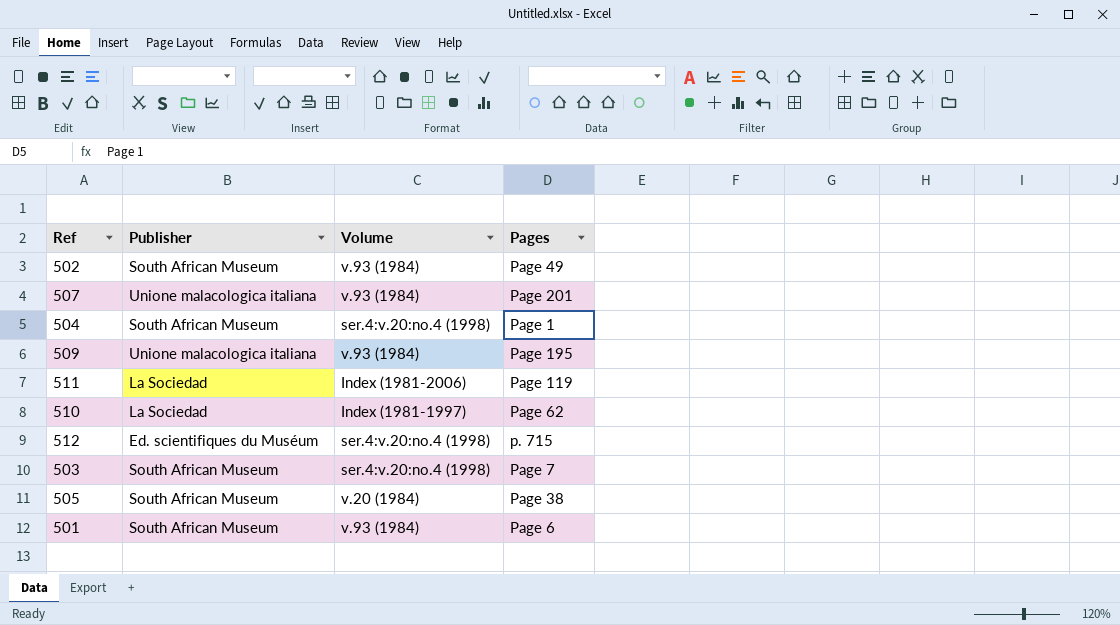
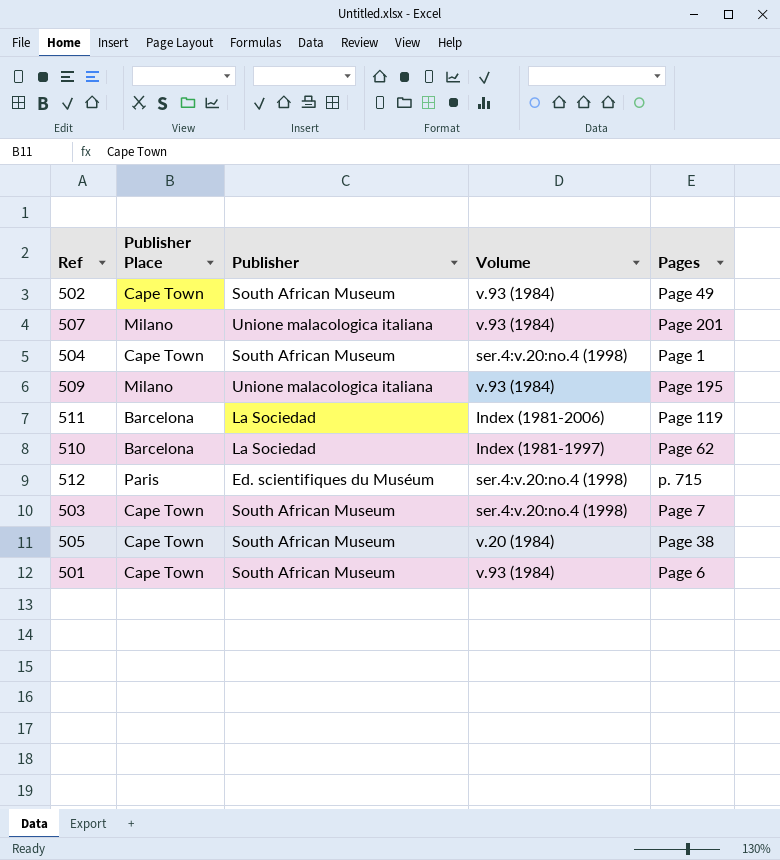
column Publisher Place | position: none -> 2

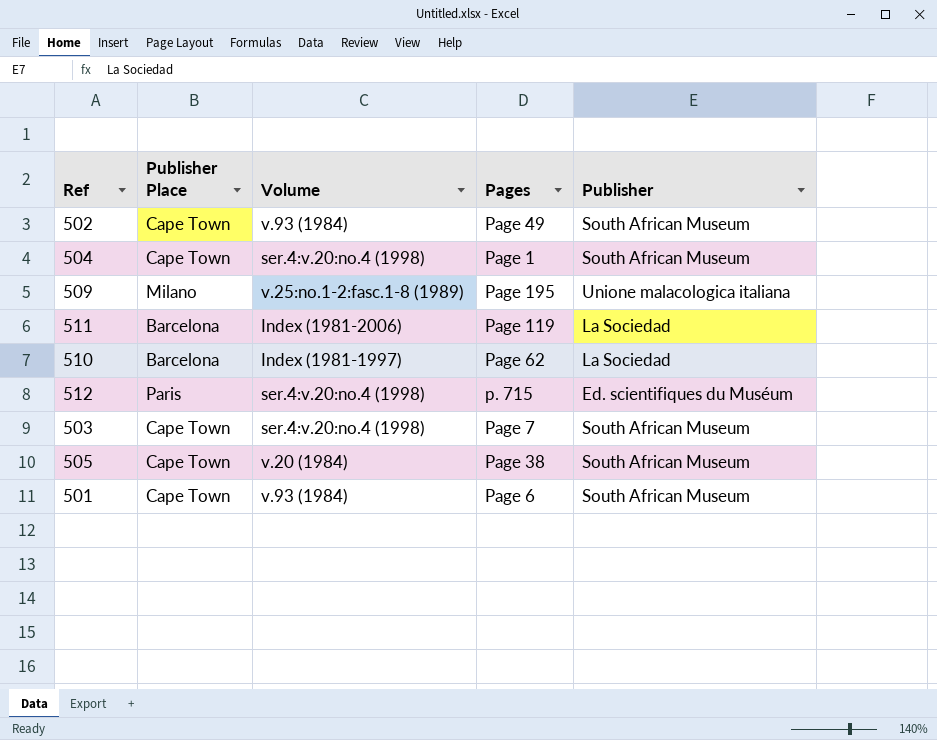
column Publisher | position: 3 -> 5
row 507: Milano | Unione malacologica italiana | v.93 (1984) | Page 201 -> none
509 | Volume: v.93 (1984) -> v.25:no.1-2:fasc.1-8 (1989)

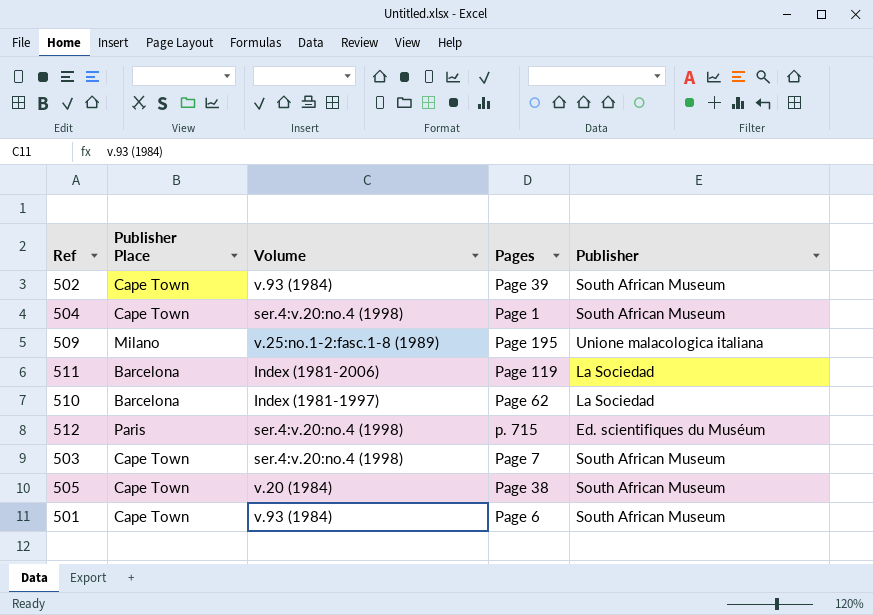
502 | Pages: Page 49 -> Page 39

